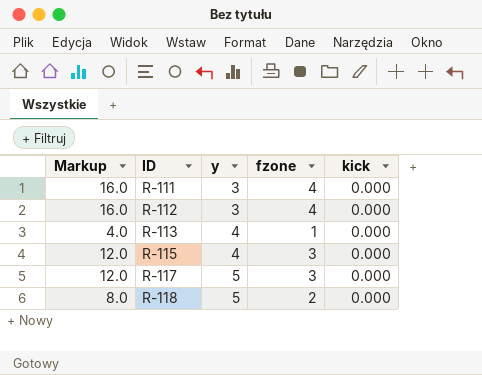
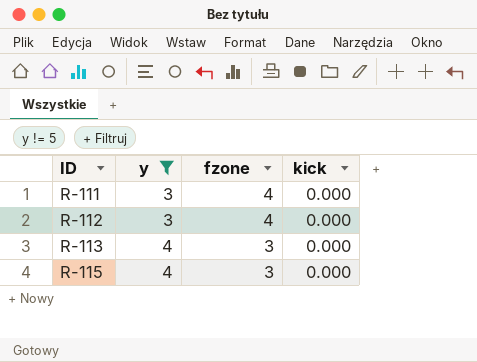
filter: none -> y != 5
column Markup | formula: [fzone] * 4 -> none
R-113 | fzone: 1 -> 3

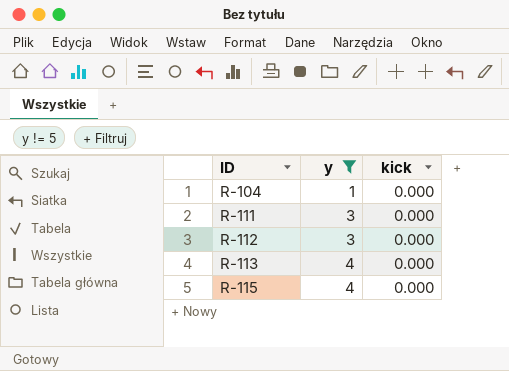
column fzone | position: 3 -> none
row R-104: none -> 1 | 0.000

